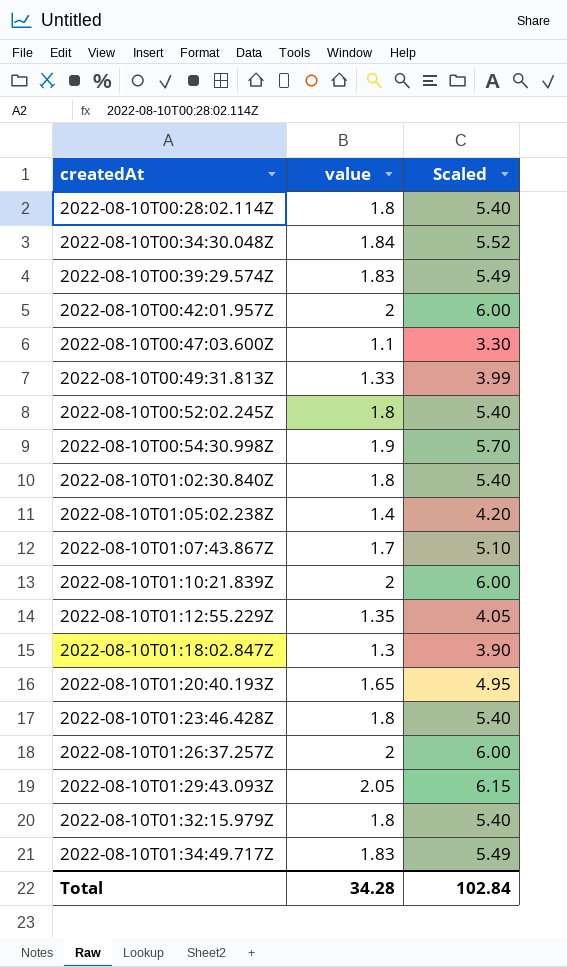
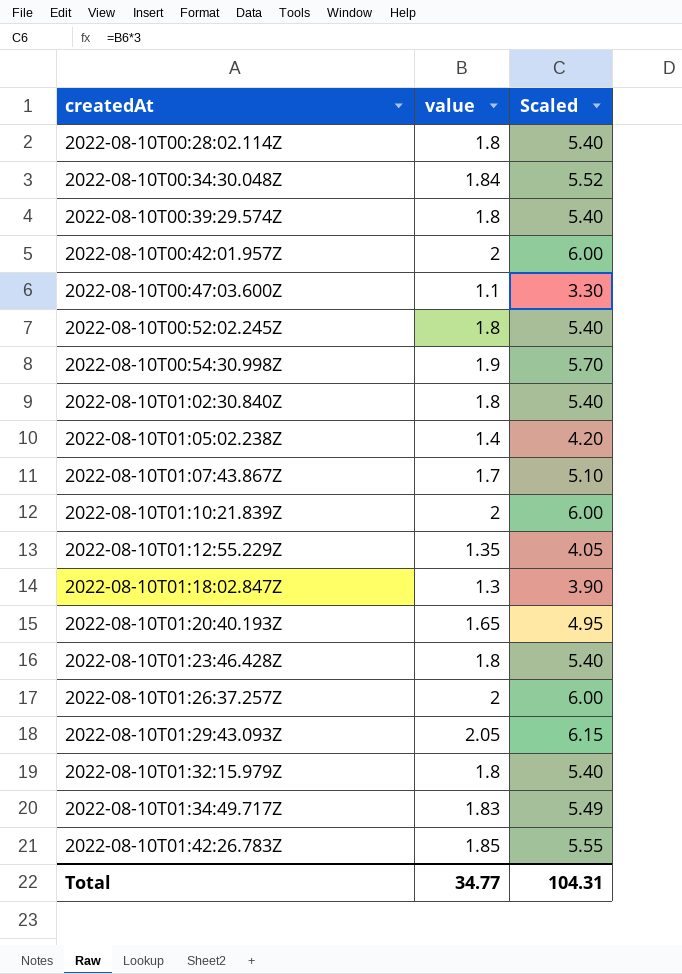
row 2022-08-10T00:49:31.813Z: 1.33 | 3.99 -> none
2022-08-10T00:39:29.574Z | value: 1.83 -> 1.8
2022-08-10T00:39:29.574Z | Scaled: 5.49 -> 5.40
row 2022-08-10T01:42:26.783Z: none -> 1.85 | 5.55
Total | value: 34.28 -> 34.77
Total | Scaled: 102.84 -> 104.31

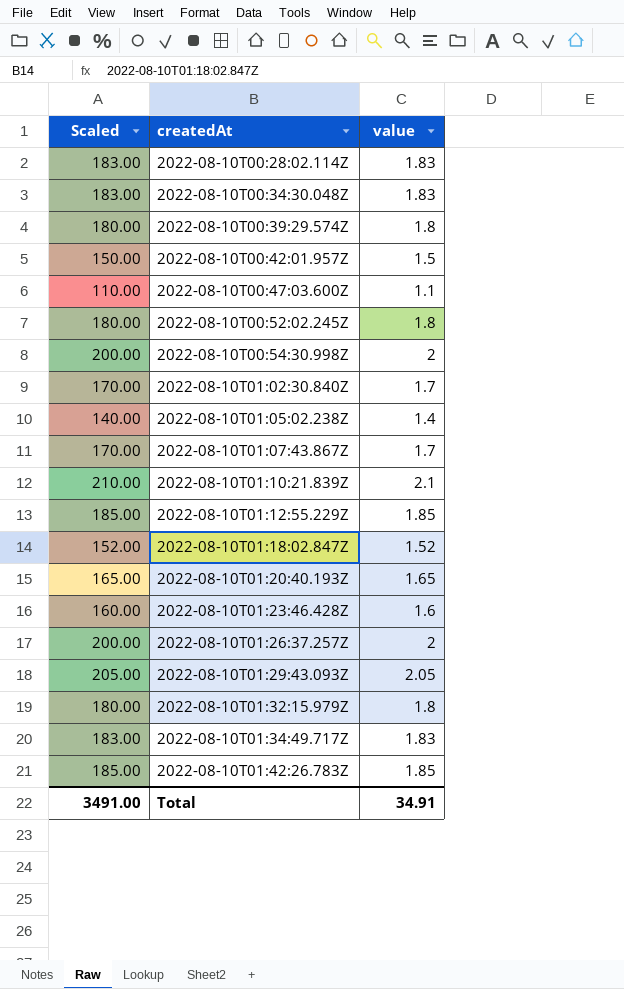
column Scaled | formula: [value] * 3 -> [value] * 100
column Scaled | position: 3 -> 1
2022-08-10T00:28:02.114Z | value: 1.8 -> 1.83
2022-08-10T00:34:30.048Z | value: 1.84 -> 1.83
2022-08-10T00:42:01.957Z | value: 2 -> 1.5
2022-08-10T00:54:30.998Z | value: 1.9 -> 2
2022-08-10T01:02:30.840Z | value: 1.8 -> 1.7
2022-08-10T01:10:21.839Z | value: 2 -> 2.1
2022-08-10T01:12:55.229Z | value: 1.35 -> 1.85
2022-08-10T01:18:02.847Z | value: 1.3 -> 1.52
2022-08-10T01:23:46.428Z | value: 1.8 -> 1.6
Total | Scaled: 104.31 -> 3491.00
Total | value: 34.77 -> 34.91

